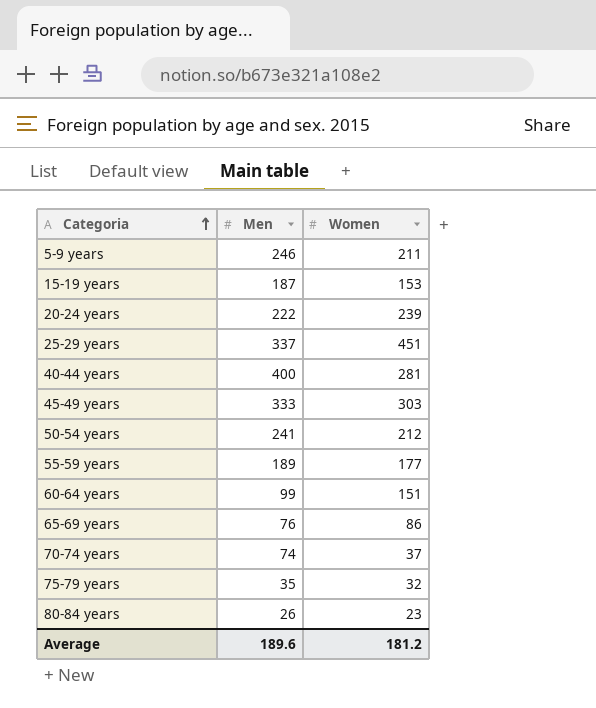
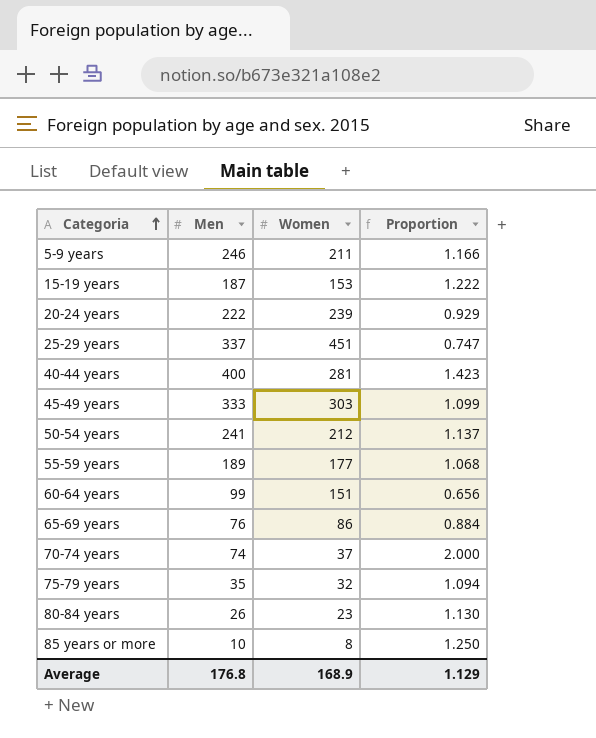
column Proportion | formula: none -> [Men] / [Women]
row 85 years or more: none -> 10 | 8 | 1.250
Average | Men: 189.6 -> 176.8
Average | Women: 181.2 -> 168.9

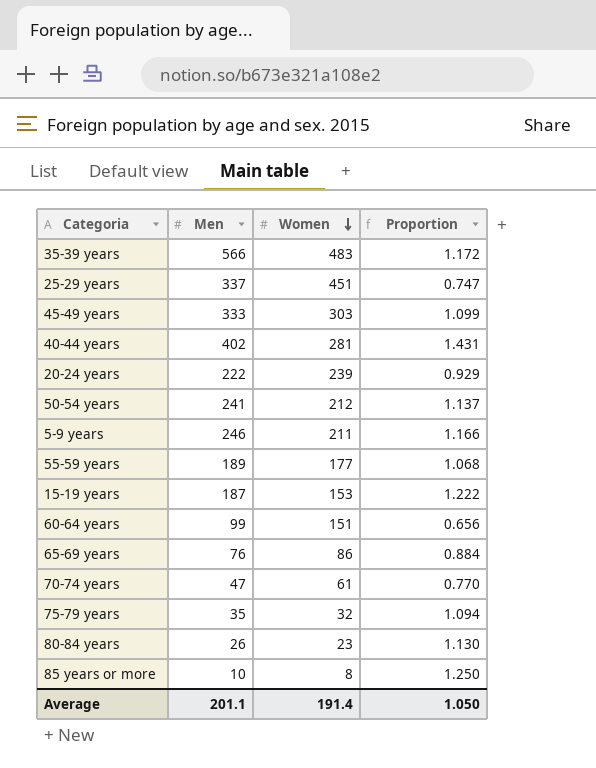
row order: Categoria ascending -> Women descending
row 35-39 years: none -> 566 | 483 | 1.172
40-44 years | Men: 400 -> 402
40-44 years | Proportion: 1.423 -> 1.431
70-74 years | Men: 74 -> 47
70-74 years | Women: 37 -> 61
70-74 years | Proportion: 2.000 -> 0.770
Average | Men: 176.8 -> 201.1
Average | Women: 168.9 -> 191.4
Average | Proportion: 1.129 -> 1.050

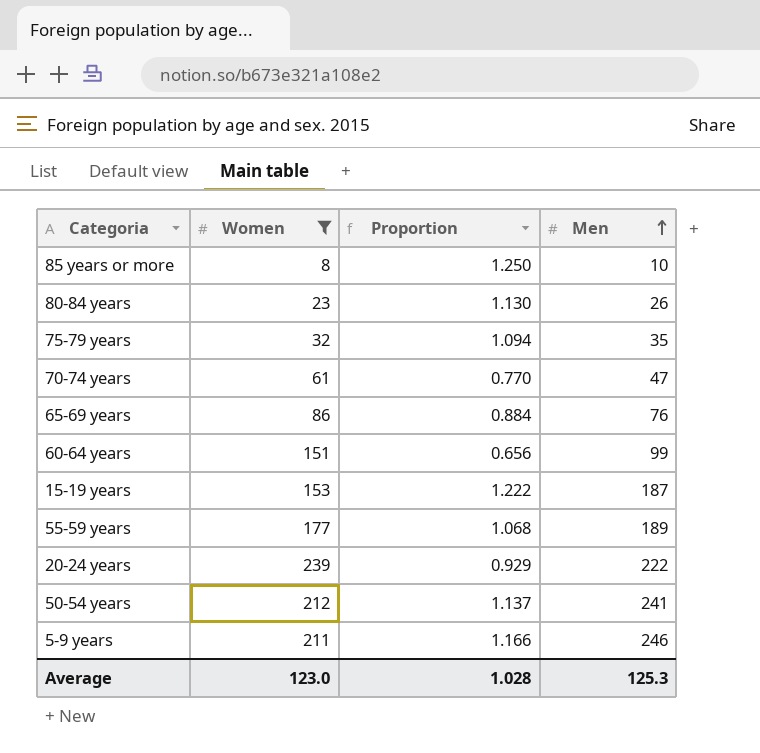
filter: none -> Women <= 239
row order: Women descending -> Men ascending
column Men | position: 2 -> 4
Average | Women: 191.4 -> 123.0
Average | Proportion: 1.050 -> 1.028
Average | Men: 201.1 -> 125.3

